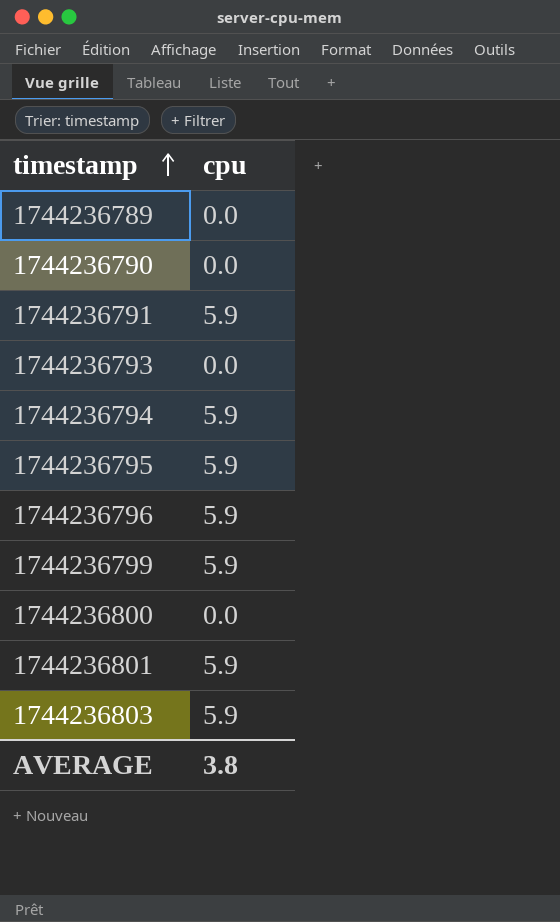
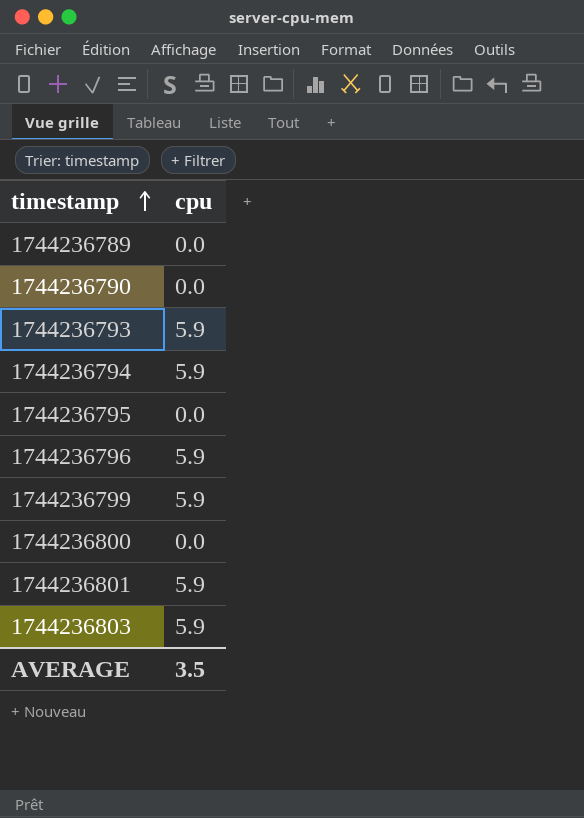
row 1744236791: 5.9 -> none
1744236793 | cpu: 0.0 -> 5.9
1744236795 | cpu: 5.9 -> 0.0
AVERAGE | cpu: 3.8 -> 3.5

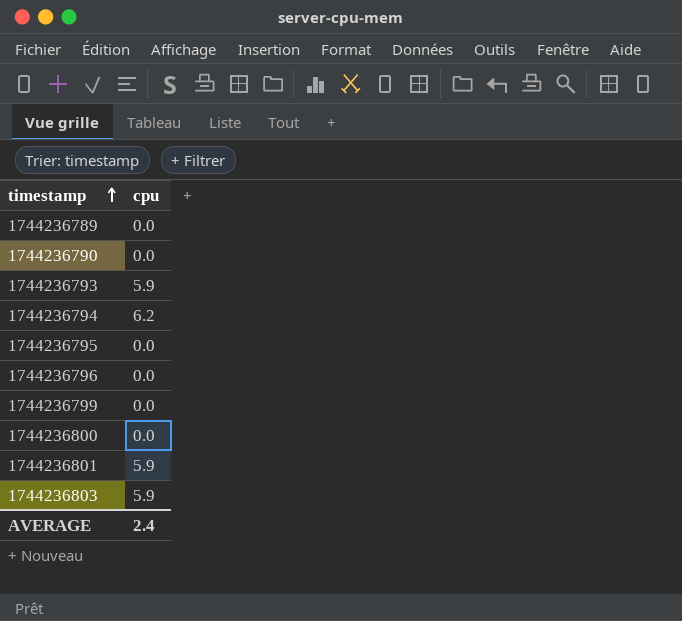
1744236794 | cpu: 5.9 -> 6.2
1744236796 | cpu: 5.9 -> 0.0
1744236799 | cpu: 5.9 -> 0.0
AVERAGE | cpu: 3.5 -> 2.4

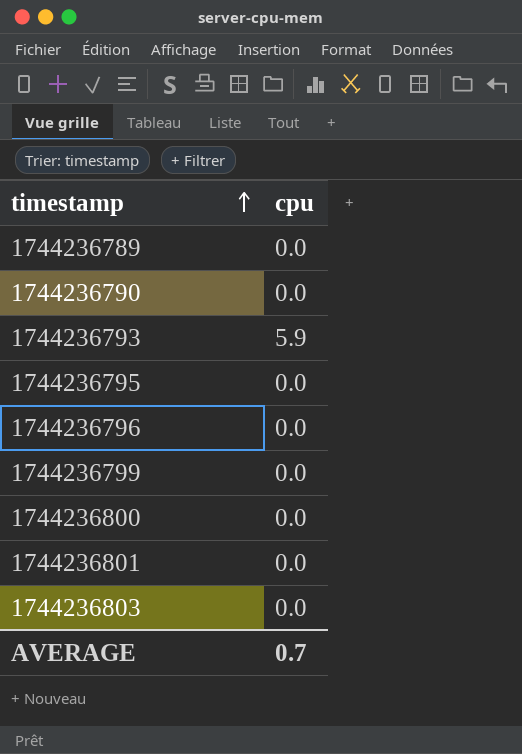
row 1744236794: 6.2 -> none
1744236801 | cpu: 5.9 -> 0.0
1744236803 | cpu: 5.9 -> 0.0
AVERAGE | cpu: 2.4 -> 0.7

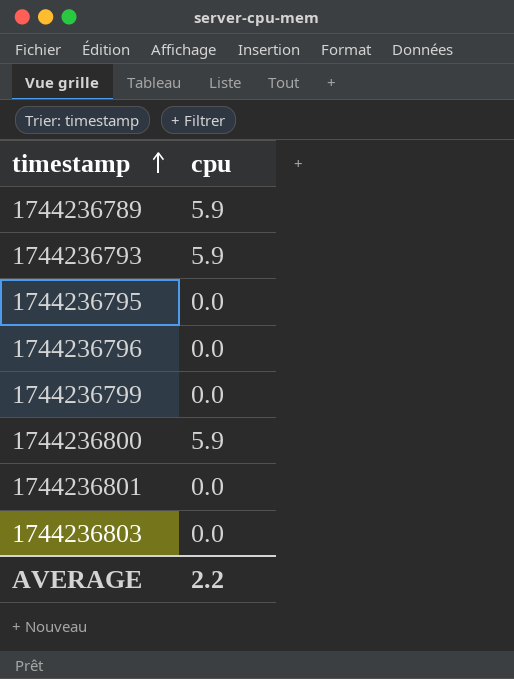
row 1744236790: 0.0 -> none
1744236789 | cpu: 0.0 -> 5.9
1744236800 | cpu: 0.0 -> 5.9
AVERAGE | cpu: 0.7 -> 2.2

